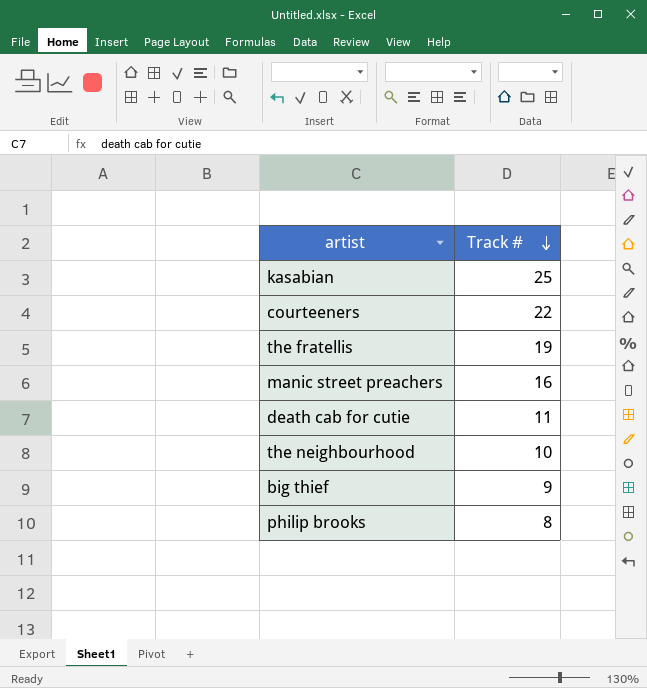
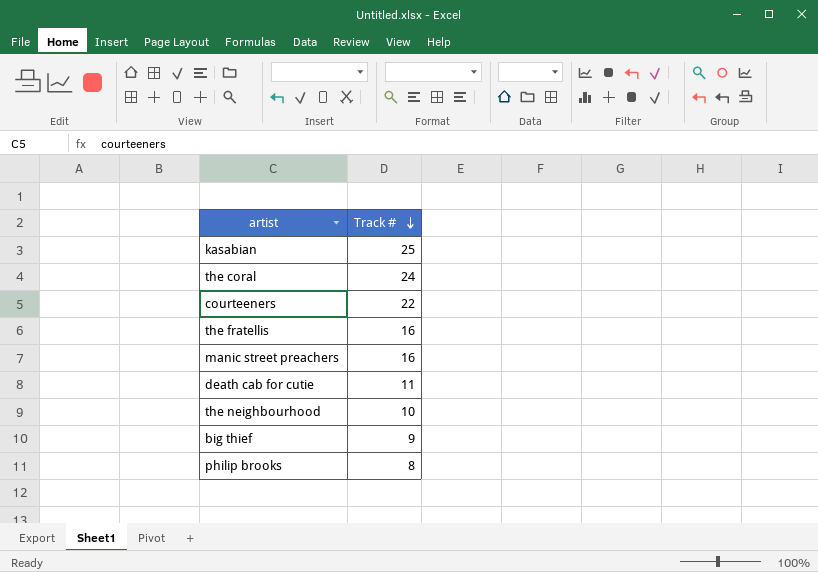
row the coral: none -> 24
the fratellis | Track #: 19 -> 16

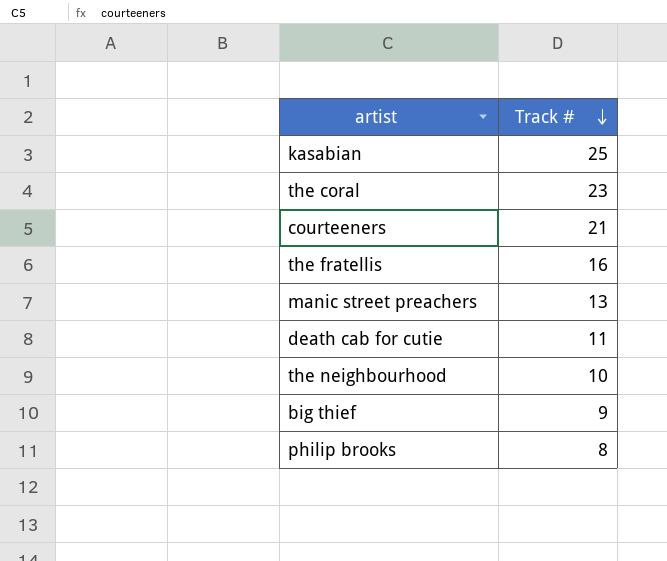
the coral | Track #: 24 -> 23
courteeners | Track #: 22 -> 21
manic street preachers | Track #: 16 -> 13

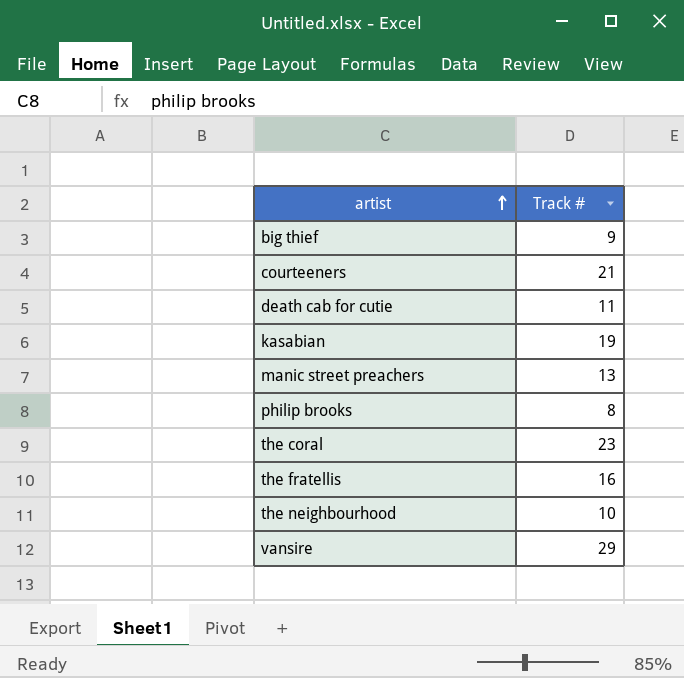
row order: Track # descending -> artist ascending
kasabian | Track #: 25 -> 19
row vansire: none -> 29

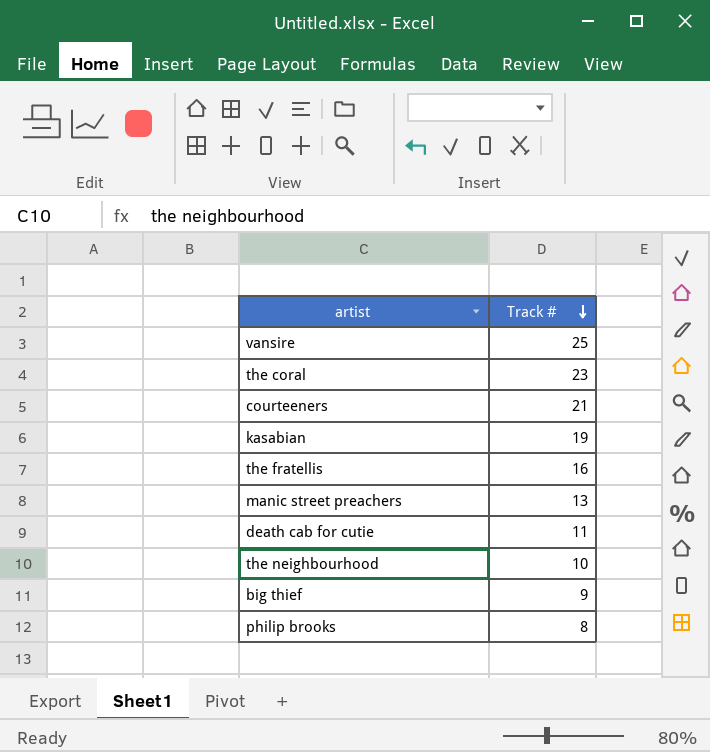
row order: artist ascending -> Track # descending
vansire | Track #: 29 -> 25

